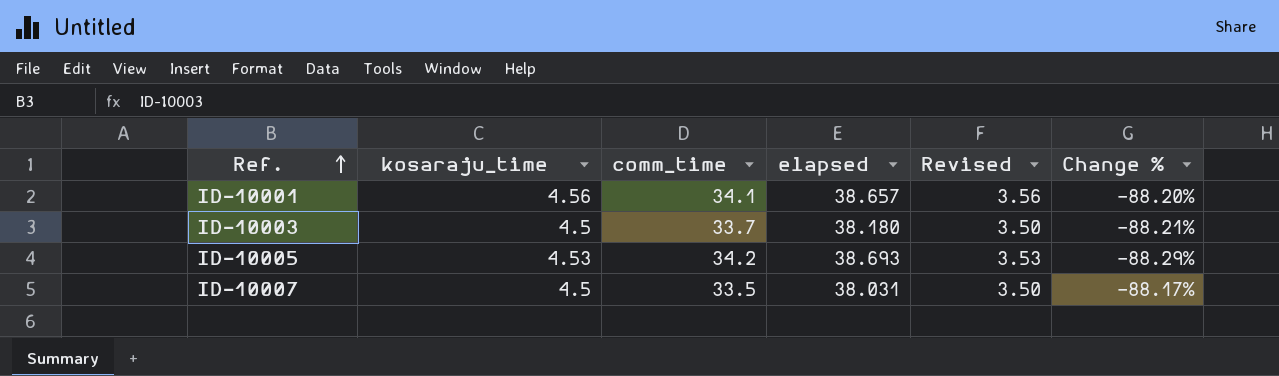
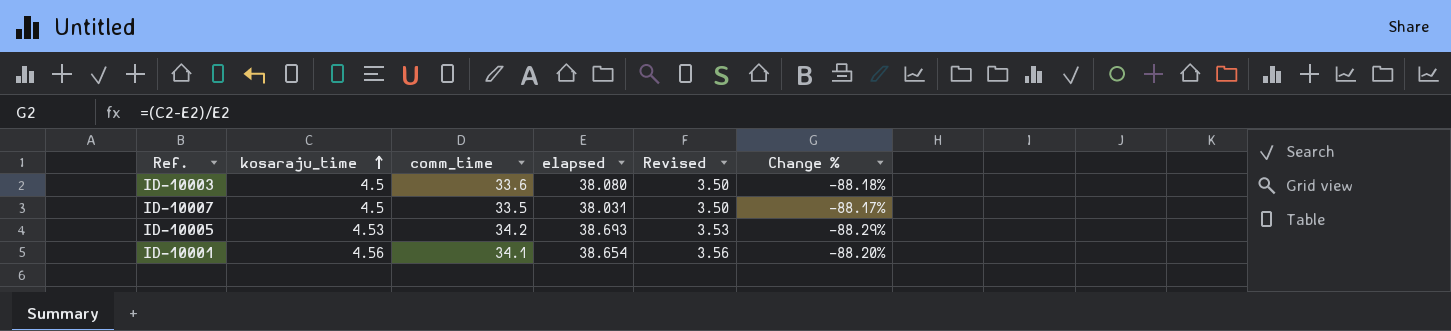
row order: Ref. ascending -> kosaraju_time ascending
ID-10003 | comm_time: 33.7 -> 33.6
ID-10003 | elapsed: 38.180 -> 38.080
ID-10003 | Change %: -88.21% -> -88.18%
ID-10001 | elapsed: 38.657 -> 38.654

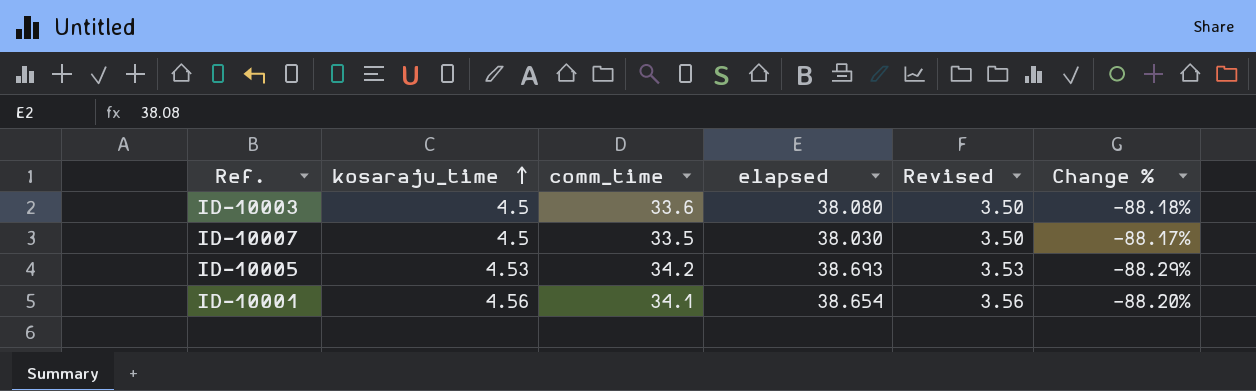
ID-10007 | elapsed: 38.031 -> 38.030

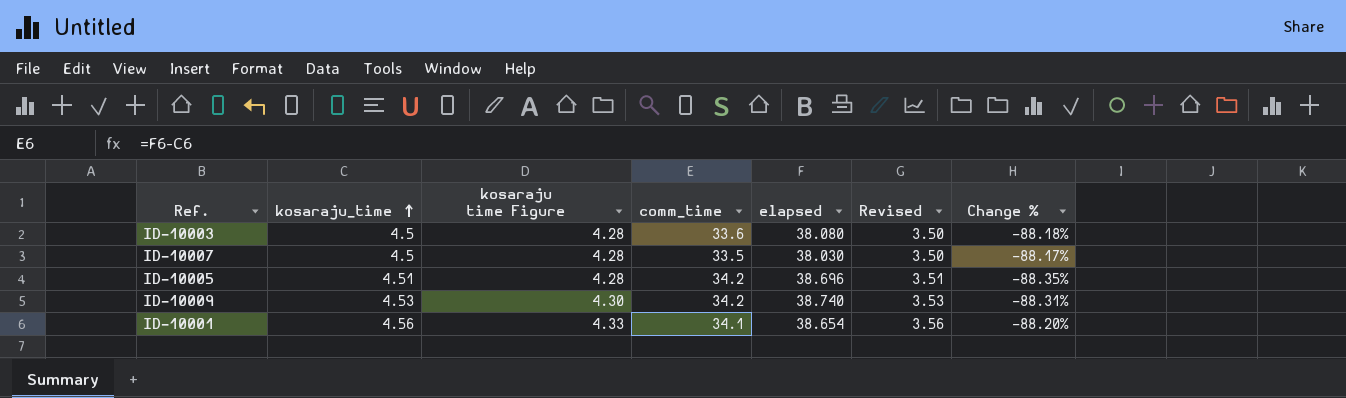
column kosaraju time Figure | formula: none -> [kosaraju_time] * 0.95
ID-10005 | kosaraju_time: 4.53 -> 4.51
ID-10005 | elapsed: 38.693 -> 38.696
ID-10005 | Revised: 3.53 -> 3.51
ID-10005 | Change %: -88.29% -> -88.35%
row ID-10009: none -> 4.53 | 4.30 | 34.2 | 38.740 | 3.53 | -88.31%

